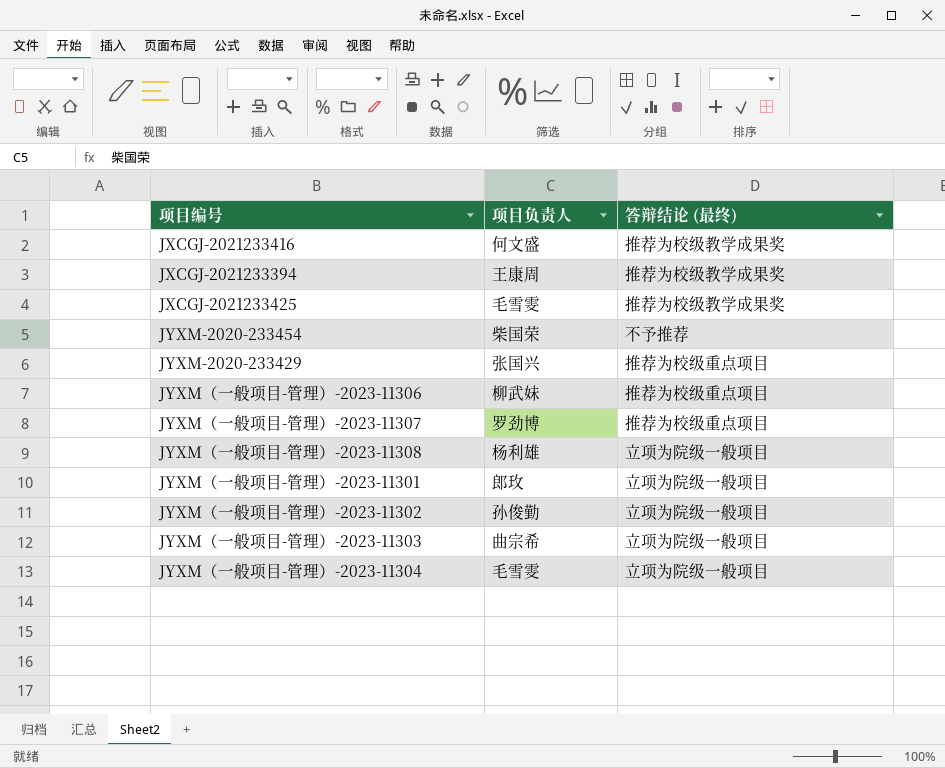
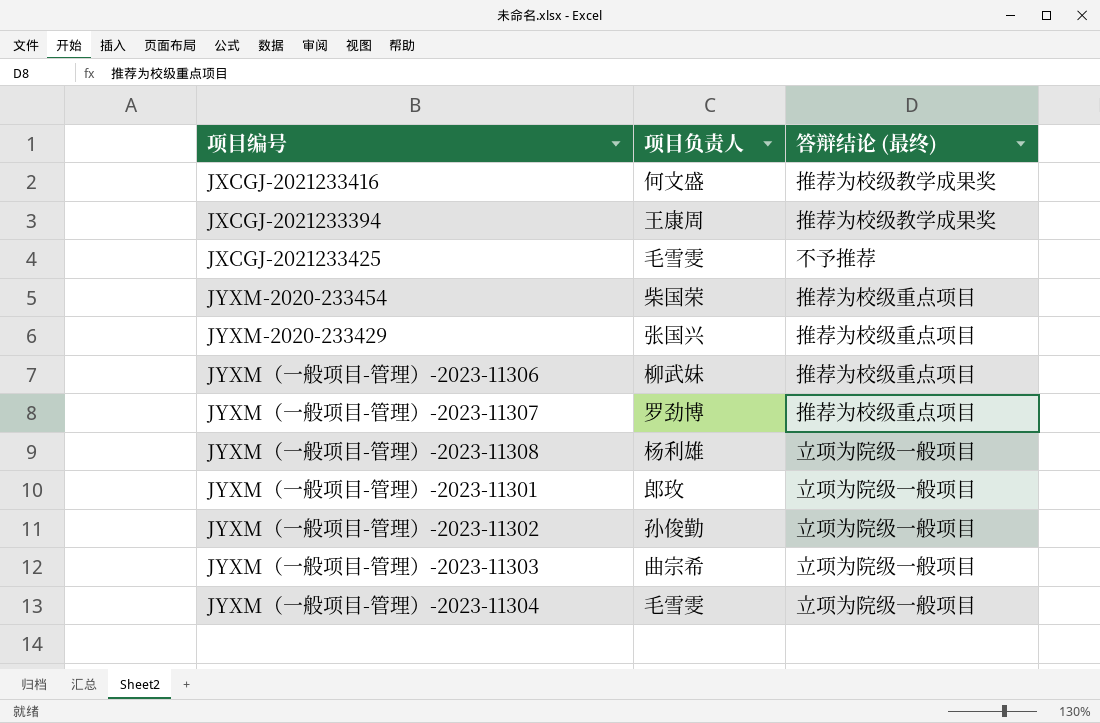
JXCGJ-2021233425 | 答辩结论 (最终): 推荐为校级教学成果奖 -> 不予推荐
JYXM-2020-233454 | 答辩结论 (最终): 不予推荐 -> 推荐为校级重点项目

